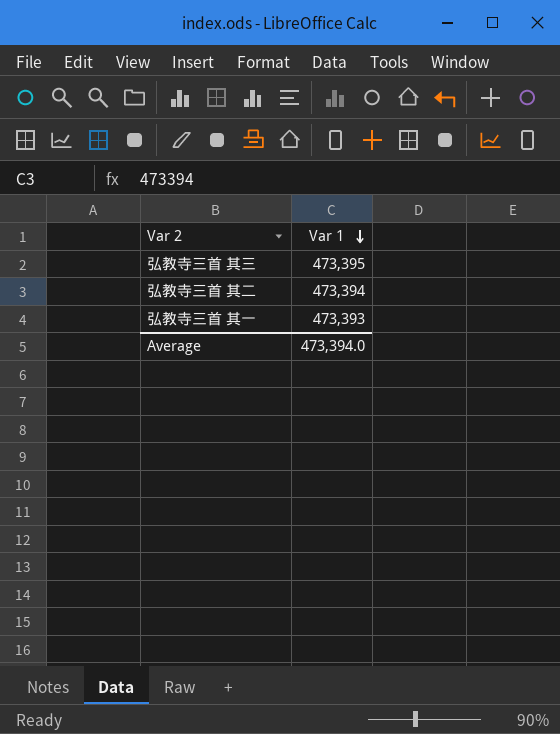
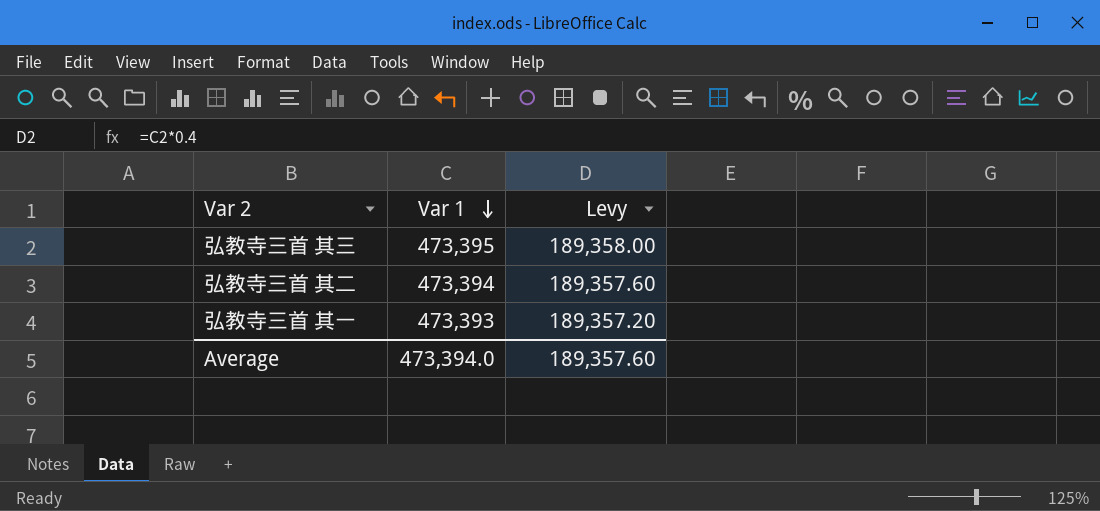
column Levy | formula: none -> [Var 1] * 0.4

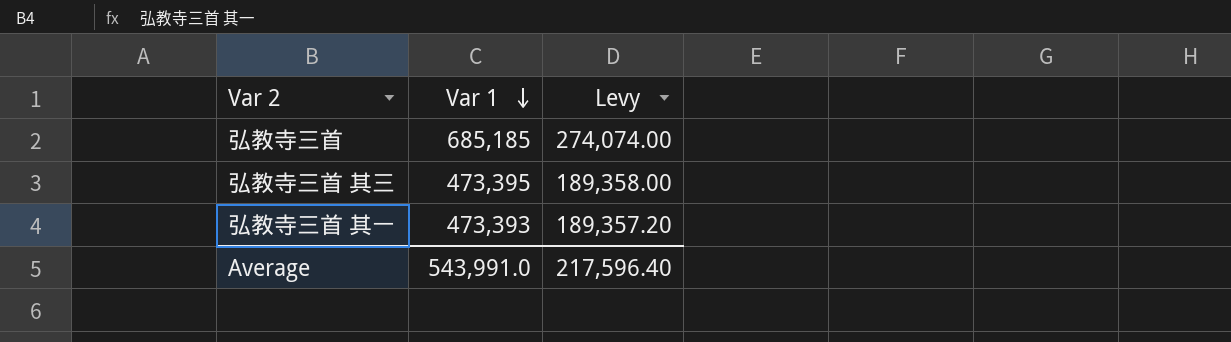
row 弘教寺三首 其二: 473,394 | 189,357.60 -> none
row 弘教寺三首: none -> 685,185 | 274,074.00
Average | Var 1: 473,394.0 -> 543,991.0
Average | Levy: 189,357.60 -> 217,596.40

